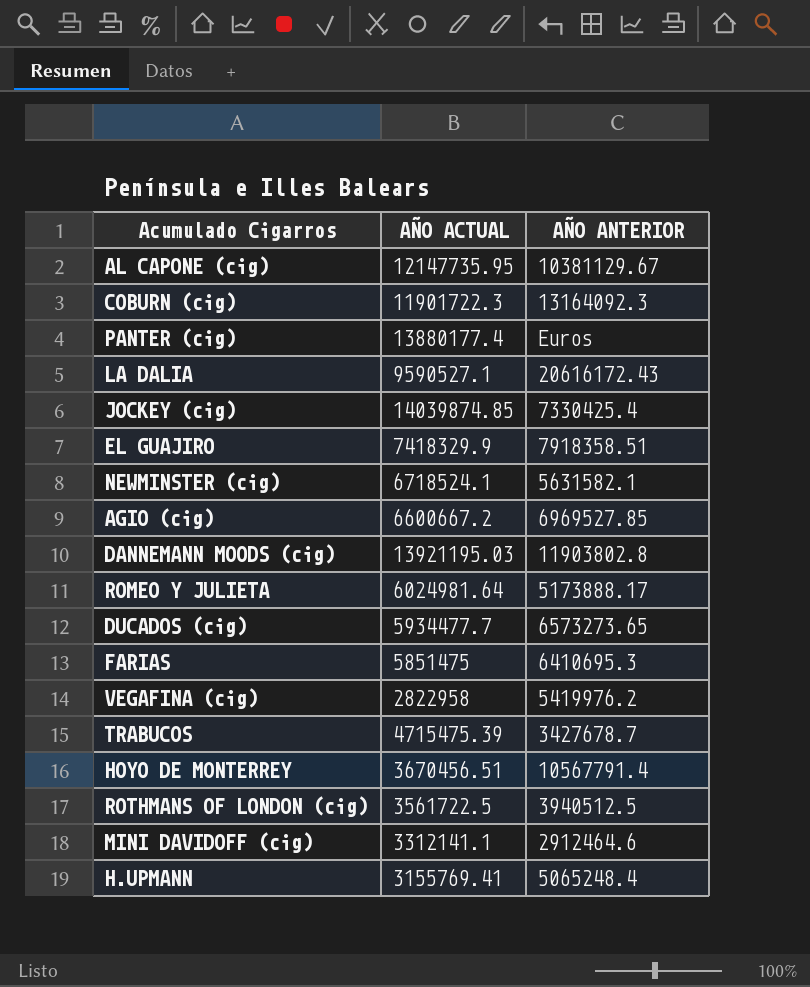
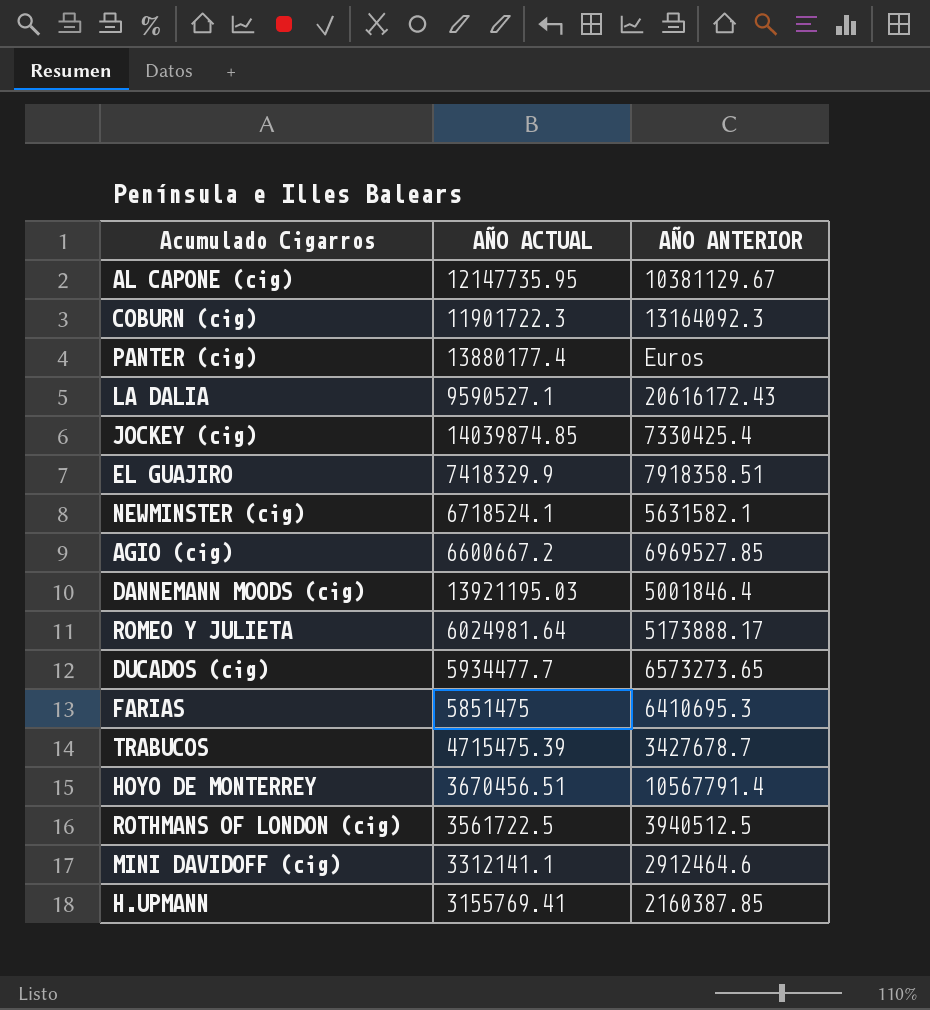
row VEGAFINA (cig): 2822958 | 5419976.2 -> none
DANNEMANN MOODS (cig) | AÑO ANTERIOR: 11903802.8 -> 5001846.4
H.UPMANN | AÑO ANTERIOR: 5065248.4 -> 2160387.85

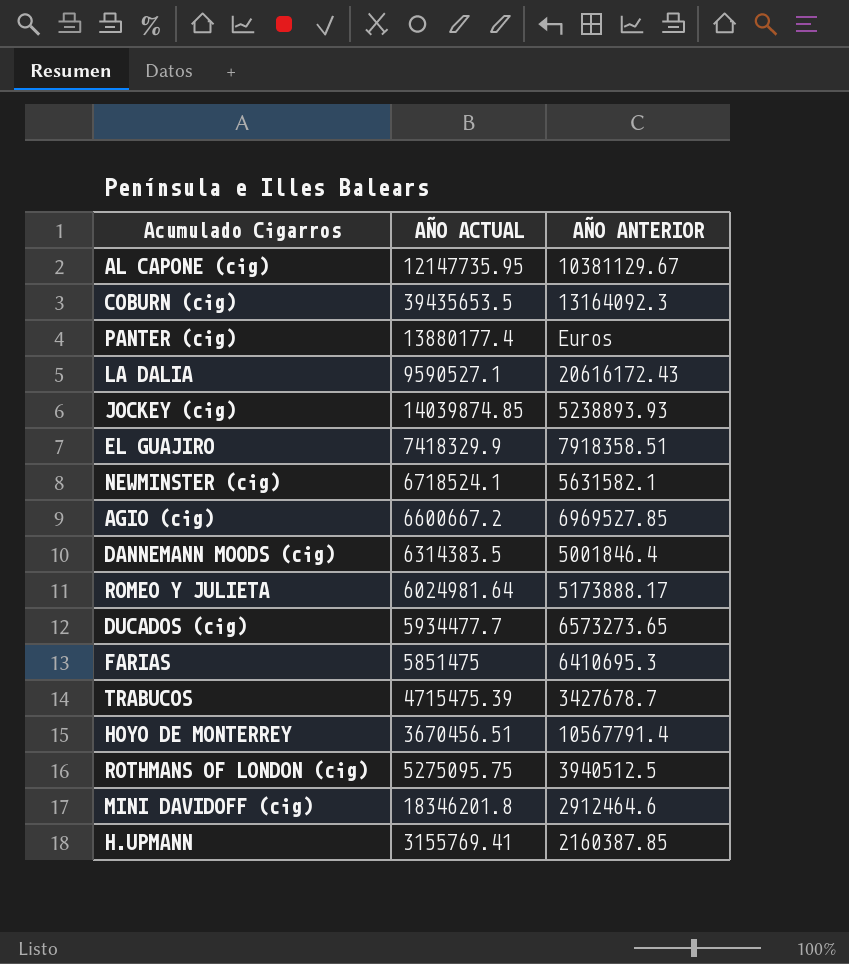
COBURN (cig) | AÑO ACTUAL: 11901722.3 -> 39435653.5
JOCKEY (cig) | AÑO ANTERIOR: 7330425.4 -> 5238893.93
DANNEMANN MOODS (cig) | AÑO ACTUAL: 13921195.03 -> 6314383.5
ROTHMANS OF LONDON (cig) | AÑO ACTUAL: 3561722.5 -> 5275095.75
MINI DAVIDOFF (cig) | AÑO ACTUAL: 3312141.1 -> 18346201.8

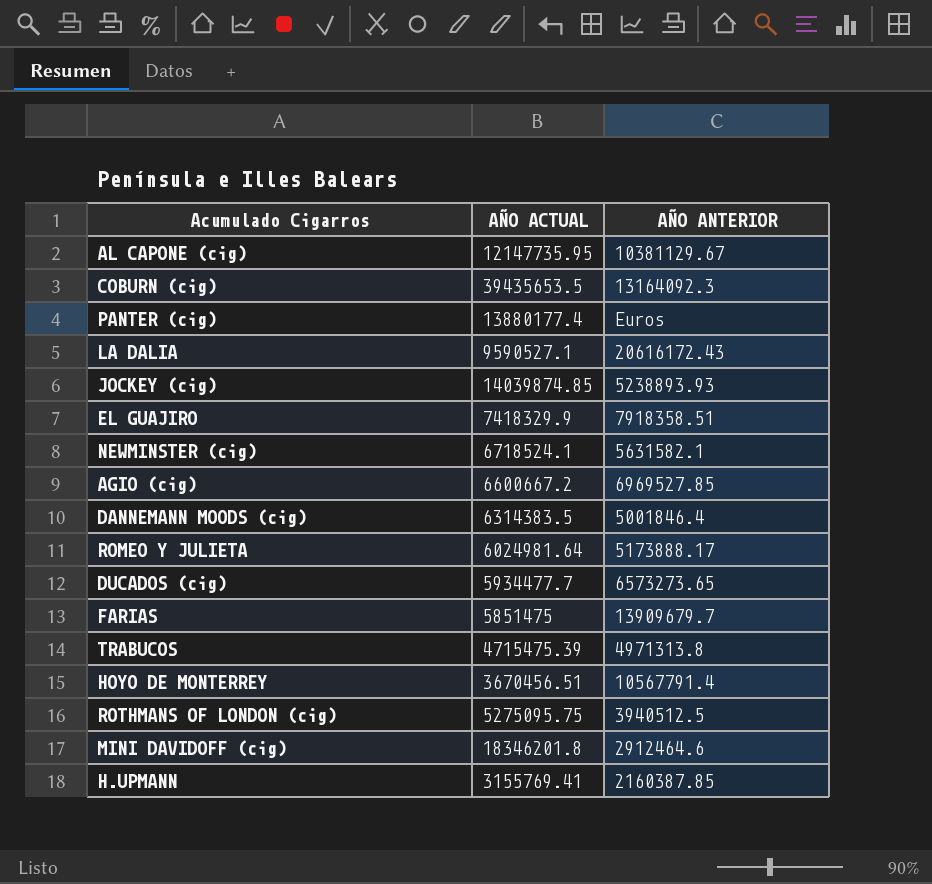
FARIAS | AÑO ANTERIOR: 6410695.3 -> 13909679.7
TRABUCOS | AÑO ANTERIOR: 3427678.7 -> 4971313.8

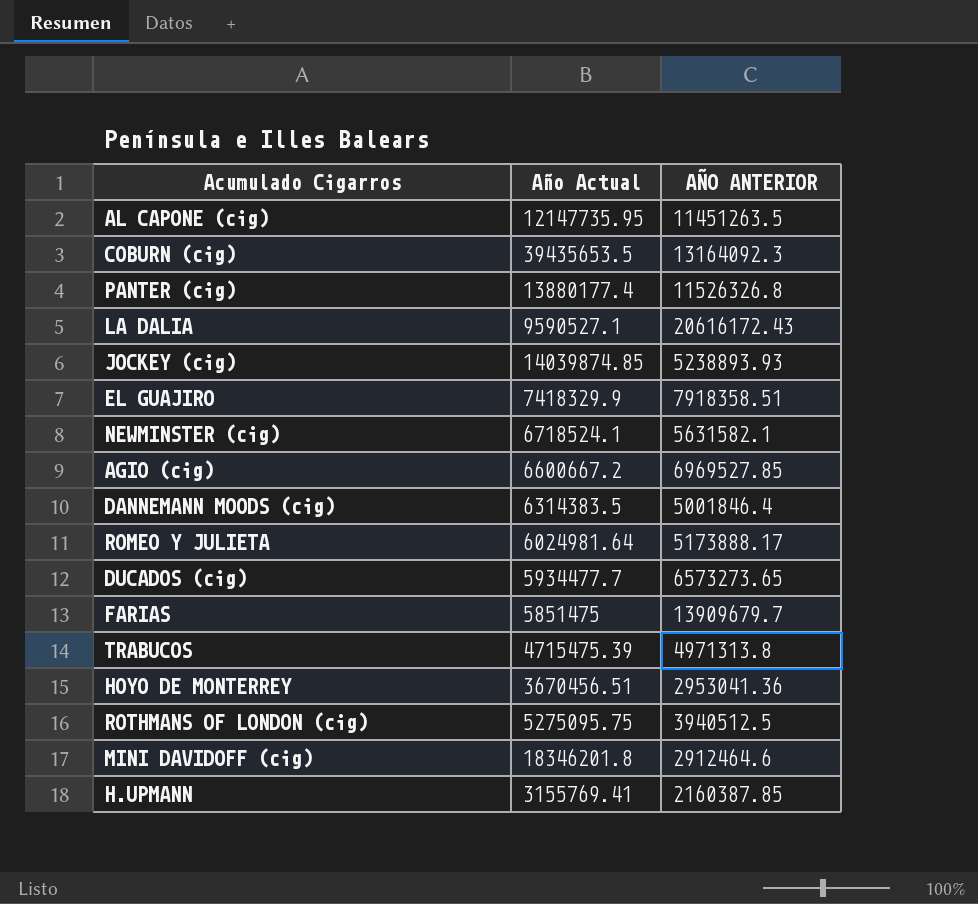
column name: AÑO ACTUAL -> Año Actual
AL CAPONE (cig) | AÑO ANTERIOR: 10381129.67 -> 11451263.5
PANTER (cig) | AÑO ANTERIOR: Euros -> 11526326.8
HOYO DE MONTERREY | AÑO ANTERIOR: 10567791.4 -> 2953041.36

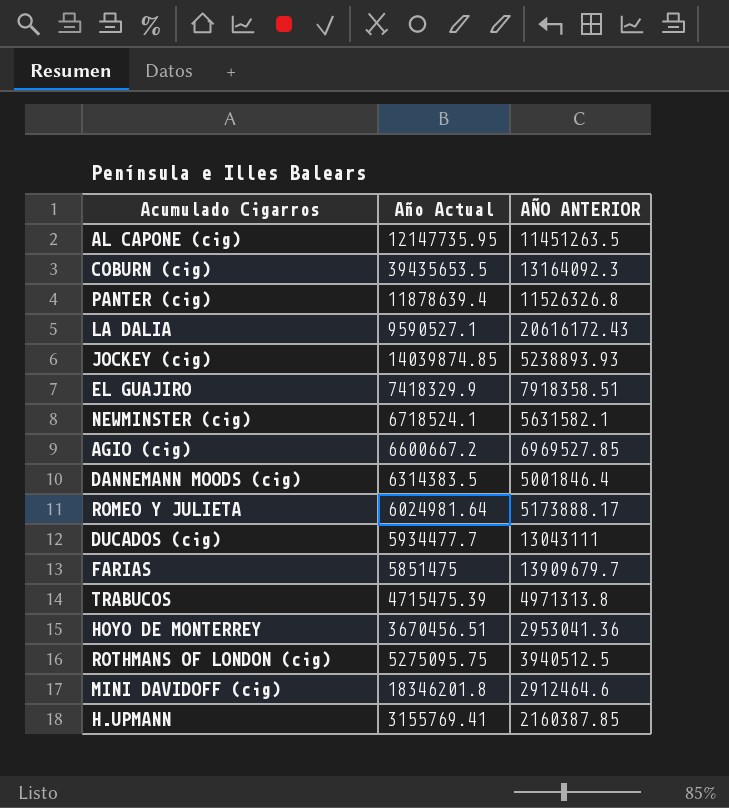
PANTER (cig) | Año Actual: 13880177.4 -> 11878639.4
DUCADOS (cig) | AÑO ANTERIOR: 6573273.65 -> 13043111

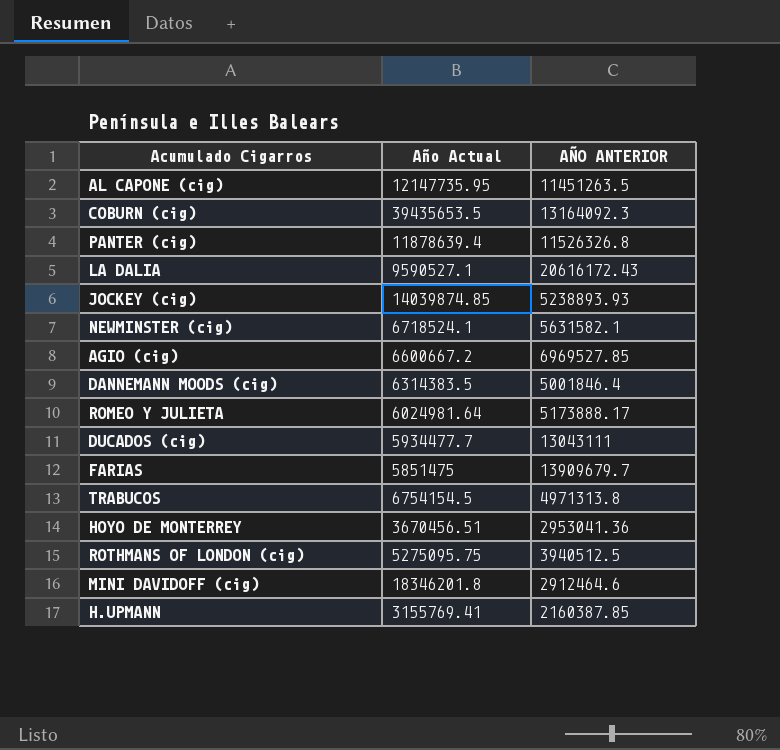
row EL GUAJIRO: 7418329.9 | 7918358.51 -> none
TRABUCOS | Año Actual: 4715475.39 -> 6754154.5

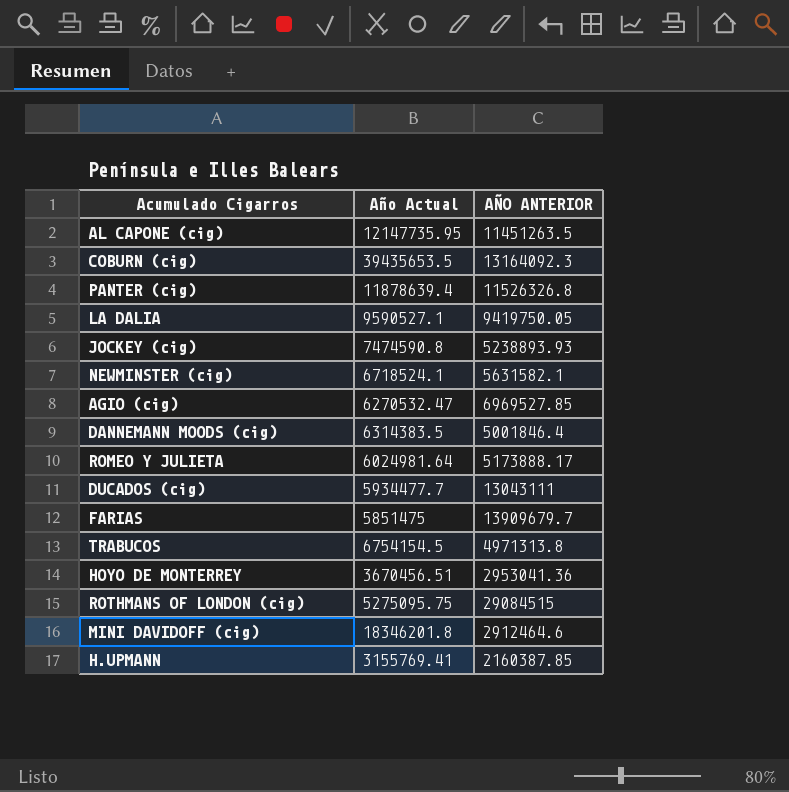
LA DALIA | AÑO ANTERIOR: 20616172.43 -> 9419750.05
JOCKEY (cig) | Año Actual: 14039874.85 -> 7474590.8
AGIO (cig) | Año Actual: 6600667.2 -> 6270532.47
ROTHMANS OF LONDON (cig) | AÑO ANTERIOR: 3940512.5 -> 29084515

